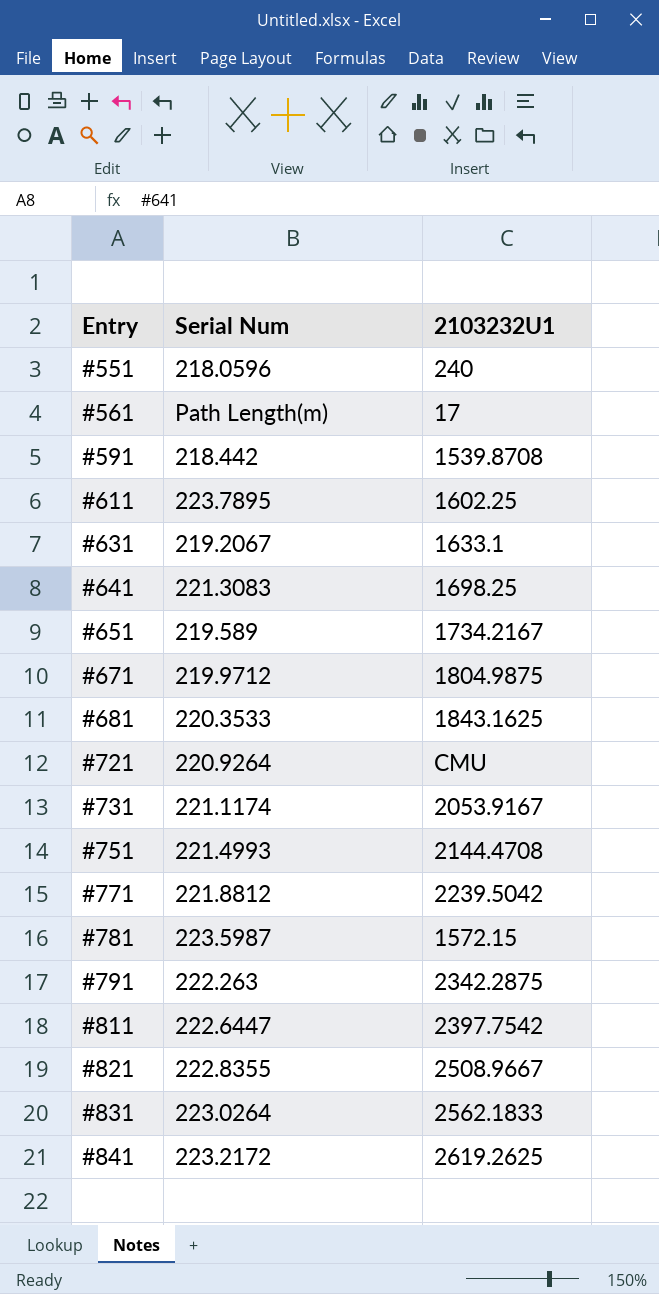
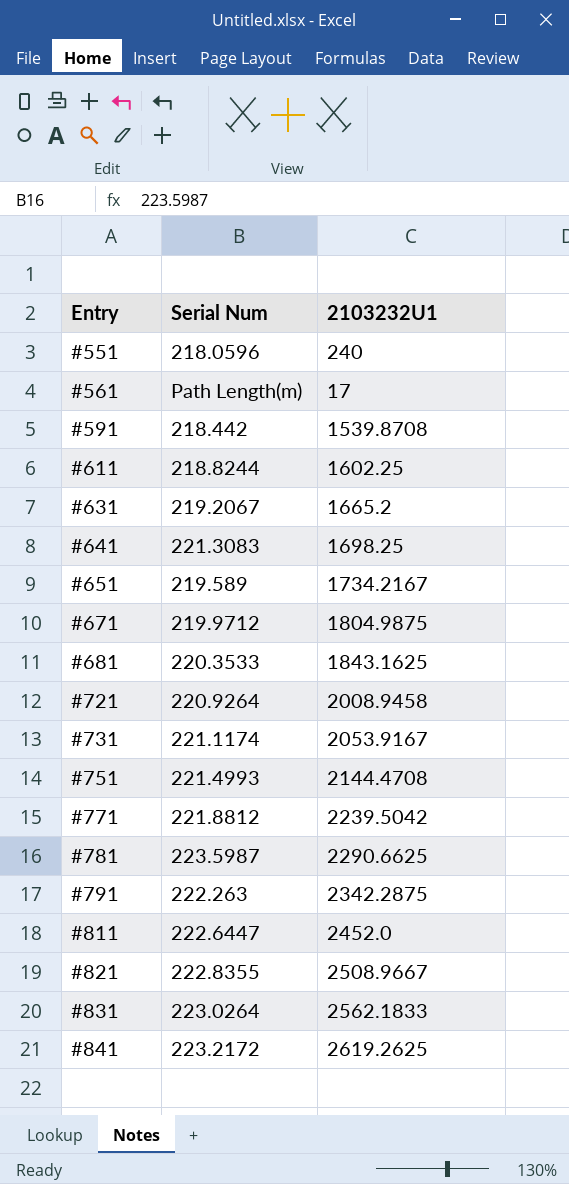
#611 | Serial Num: 223.7895 -> 218.8244
#631 | 2103232U1: 1633.1 -> 1665.2
#721 | 2103232U1: CMU -> 2008.9458
#781 | 2103232U1: 1572.15 -> 2290.6625
#811 | 2103232U1: 2397.7542 -> 2452.0

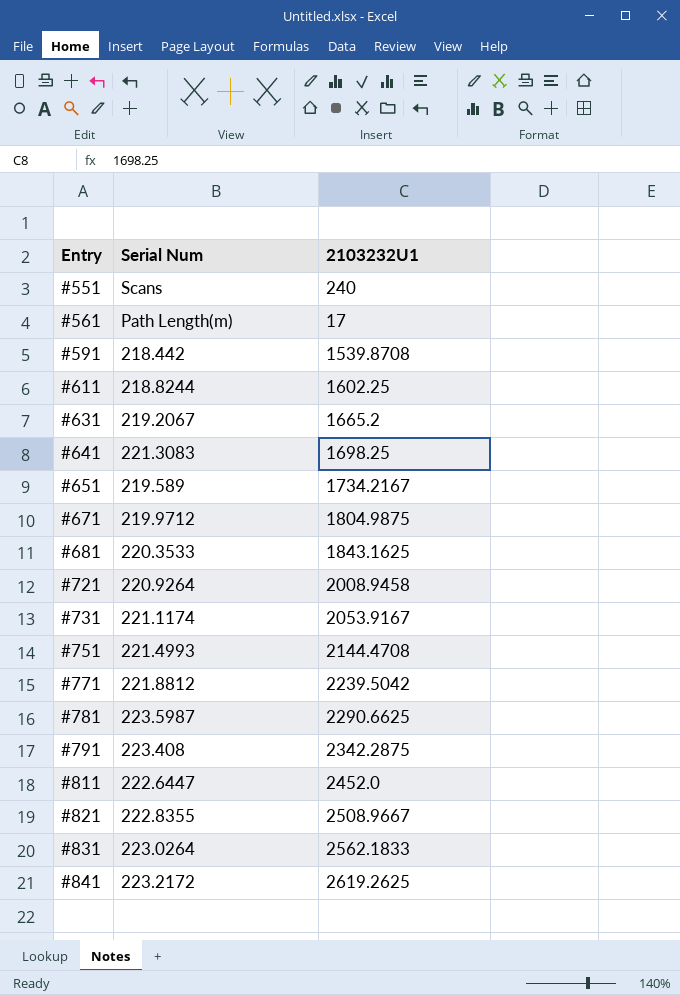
#551 | Serial Num: 218.0596 -> Scans
#791 | Serial Num: 222.263 -> 223.408

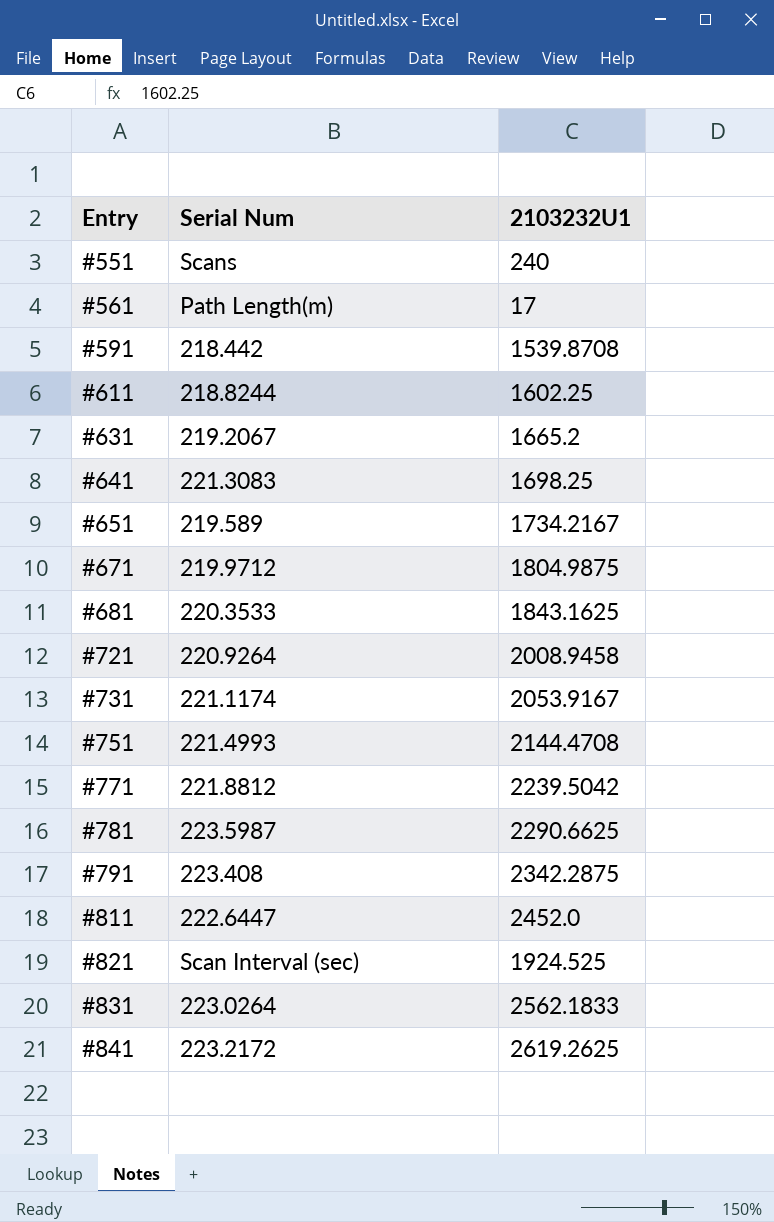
#821 | Serial Num: 222.8355 -> Scan Interval (sec)
#821 | 2103232U1: 2508.9667 -> 1924.525

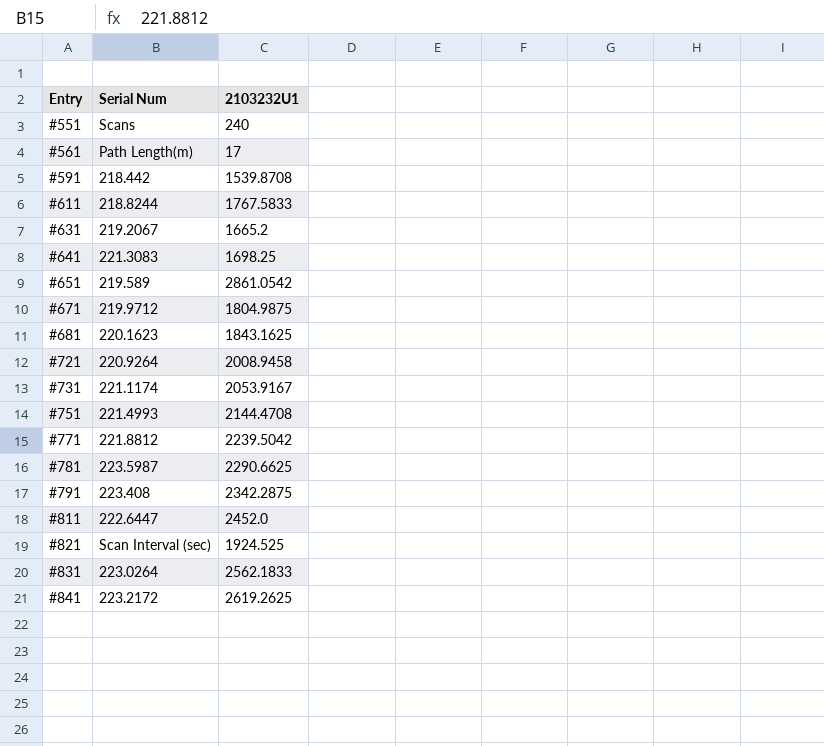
#611 | 2103232U1: 1602.25 -> 1767.5833
#651 | 2103232U1: 1734.2167 -> 2861.0542
#681 | Serial Num: 220.3533 -> 220.1623

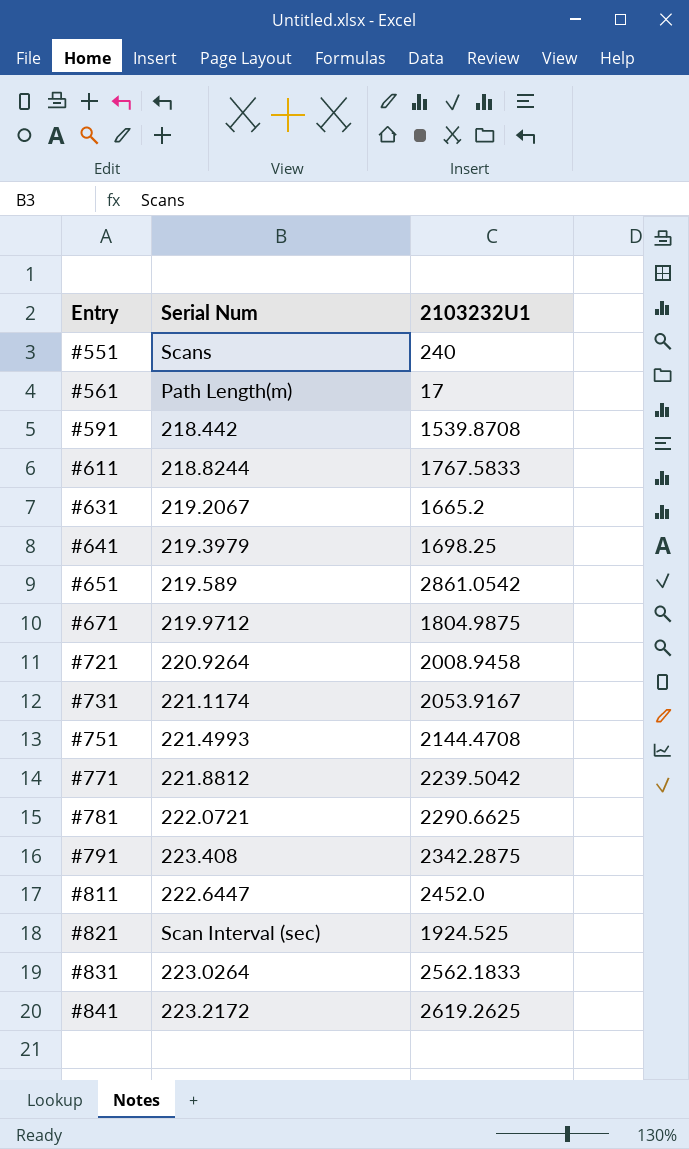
row #681: 220.1623 | 1843.1625 -> none
#641 | Serial Num: 221.3083 -> 219.3979
#781 | Serial Num: 223.5987 -> 222.0721

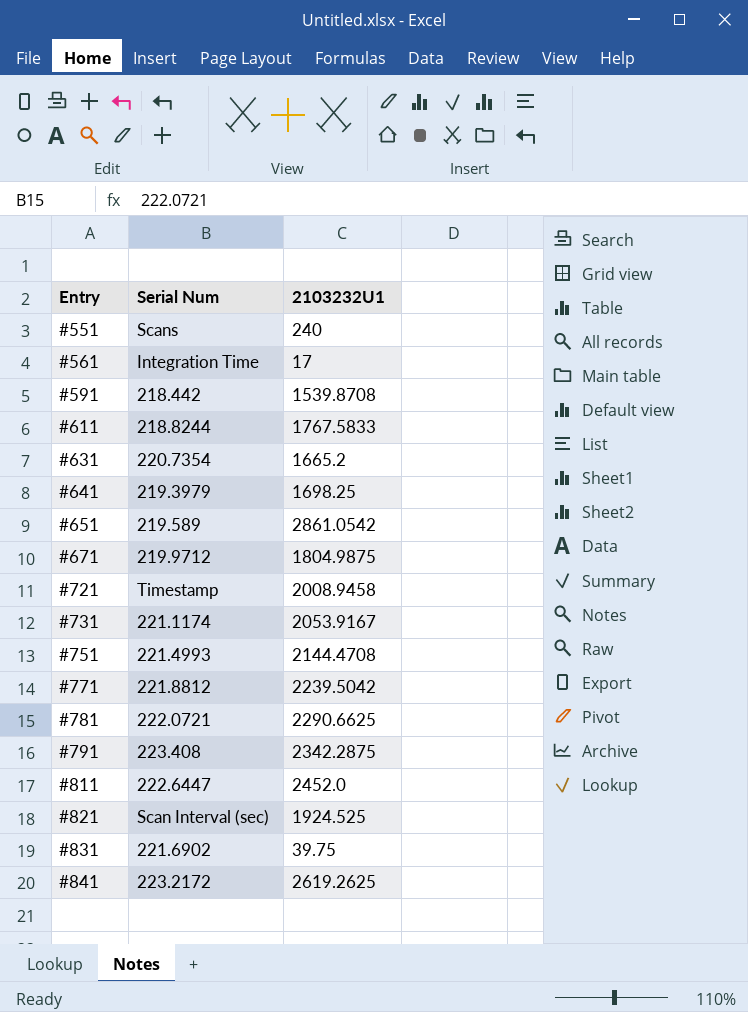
#561 | Serial Num: Path Length(m) -> Integration Time
#631 | Serial Num: 219.2067 -> 220.7354
#721 | Serial Num: 220.9264 -> Timestamp
#831 | Serial Num: 223.0264 -> 221.6902
#831 | 2103232U1: 2562.1833 -> 39.75

